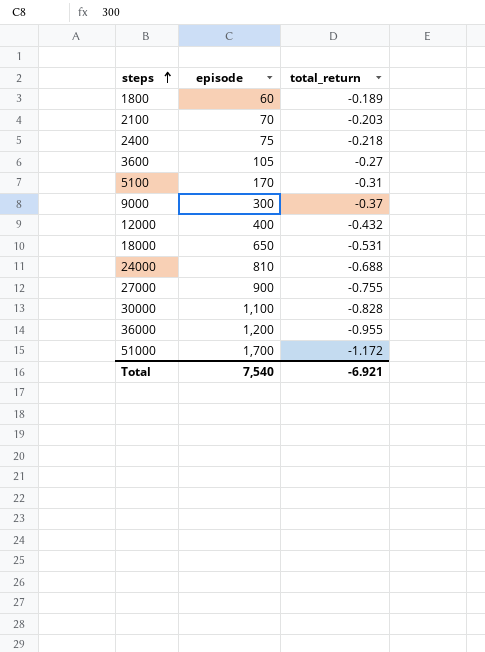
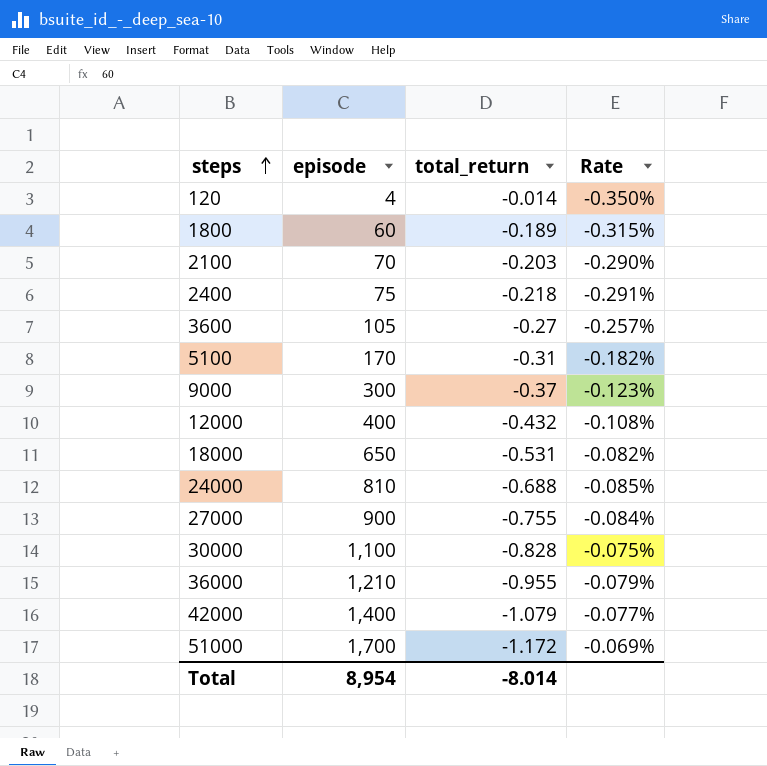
column Rate | formula: none -> [total_return] / [episode]
row 120: none -> 4 | -0.014 | -0.350%
36000 | episode: 1,200 -> 1,210
row 42000: none -> 1,400 | -1.079 | -0.077%
Total | episode: 7,540 -> 8,954
Total | total_return: -6.921 -> -8.014

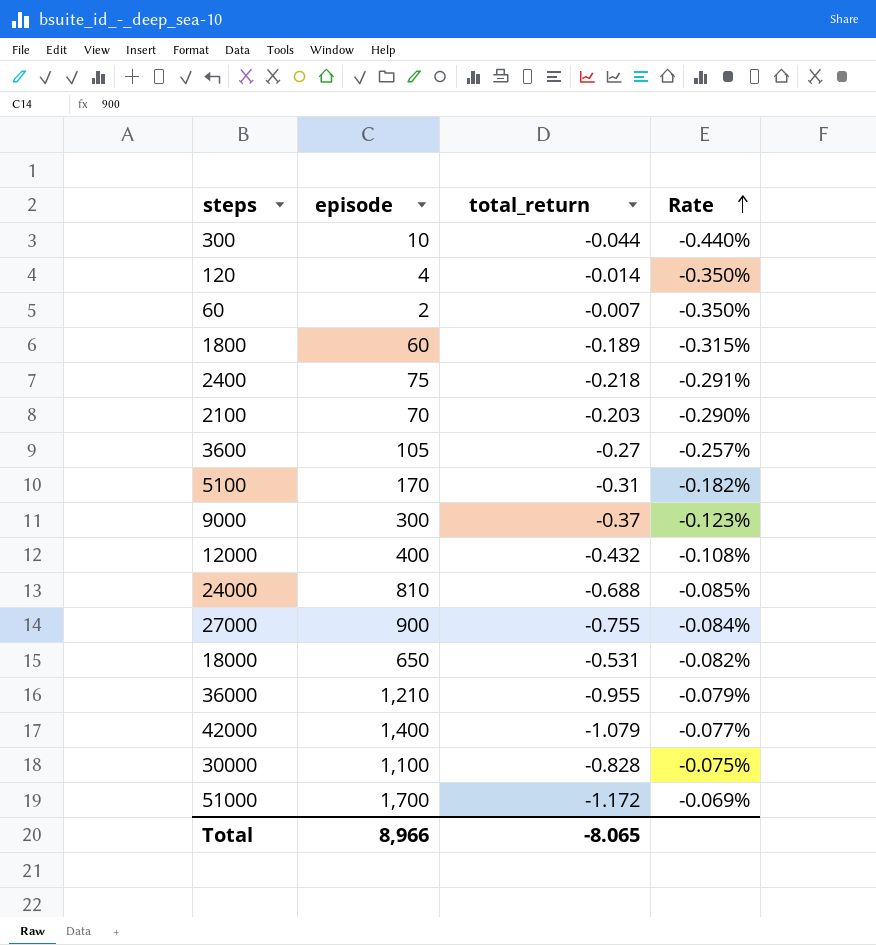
row order: steps ascending -> Rate ascending
row 300: none -> 10 | -0.044 | -0.440%
row 60: none -> 2 | -0.007 | -0.350%
Total | episode: 8,954 -> 8,966
Total | total_return: -8.014 -> -8.065

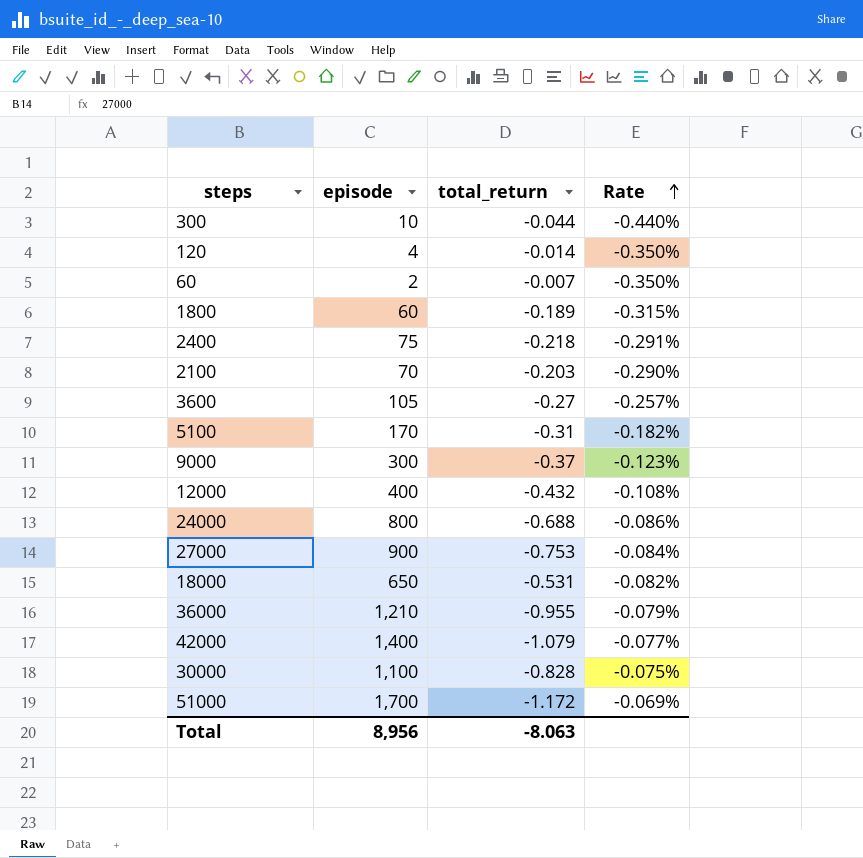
24000 | episode: 810 -> 800
24000 | Rate: -0.085% -> -0.086%
27000 | total_return: -0.755 -> -0.753
Total | episode: 8,966 -> 8,956
Total | total_return: -8.065 -> -8.063

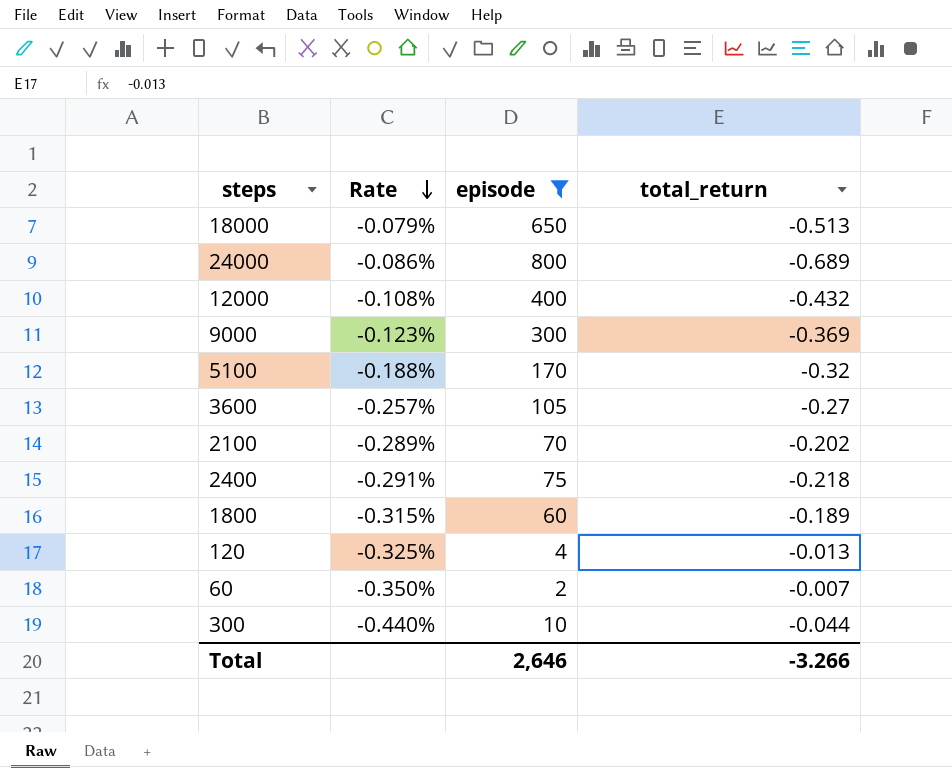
filter: none -> episode <= 800
row order: Rate ascending -> Rate descending
column Rate | position: 4 -> 2
18000 | Rate: -0.082% -> -0.079%
18000 | total_return: -0.531 -> -0.513
24000 | total_return: -0.688 -> -0.689
9000 | total_return: -0.37 -> -0.369
5100 | Rate: -0.182% -> -0.188%
5100 | total_return: -0.31 -> -0.32
2100 | Rate: -0.290% -> -0.289%
2100 | total_return: -0.203 -> -0.202
120 | Rate: -0.350% -> -0.325%
120 | total_return: -0.014 -> -0.013
Total | episode: 8,956 -> 2,646
Total | total_return: -8.063 -> -3.266

